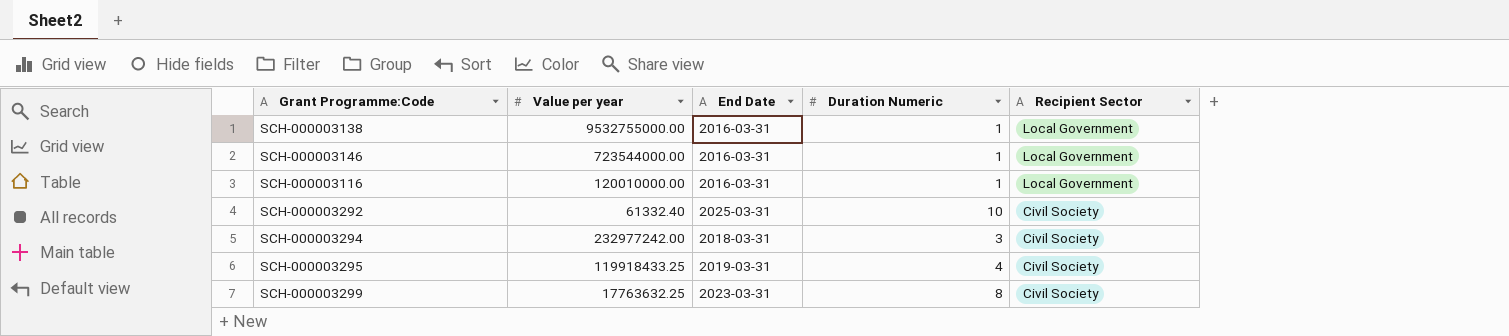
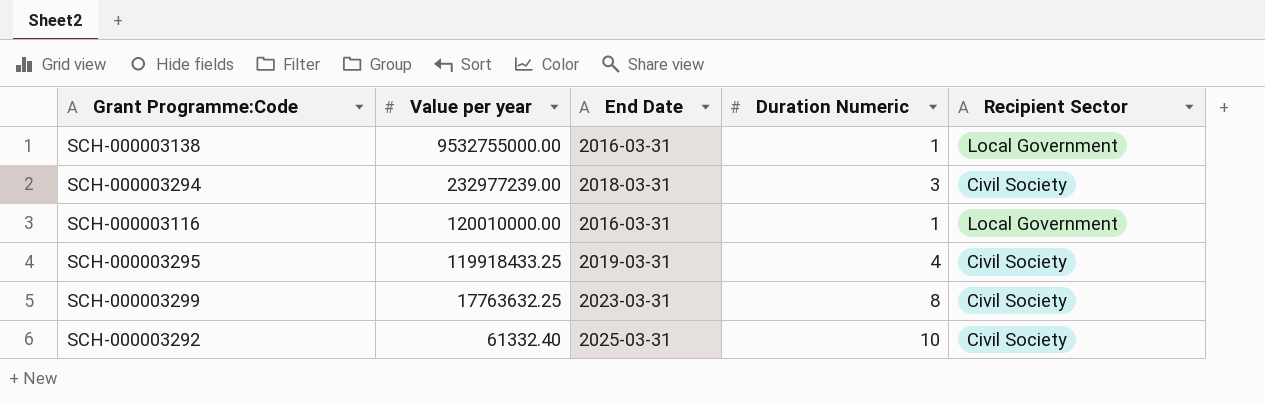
row order: Recipient Sector descending -> Value per year descending
row SCH-000003146: 723544000.00 | 2016-03-31 | 1 | Local Government -> none
SCH-000003294 | Value per year: 232977242.00 -> 232977239.00

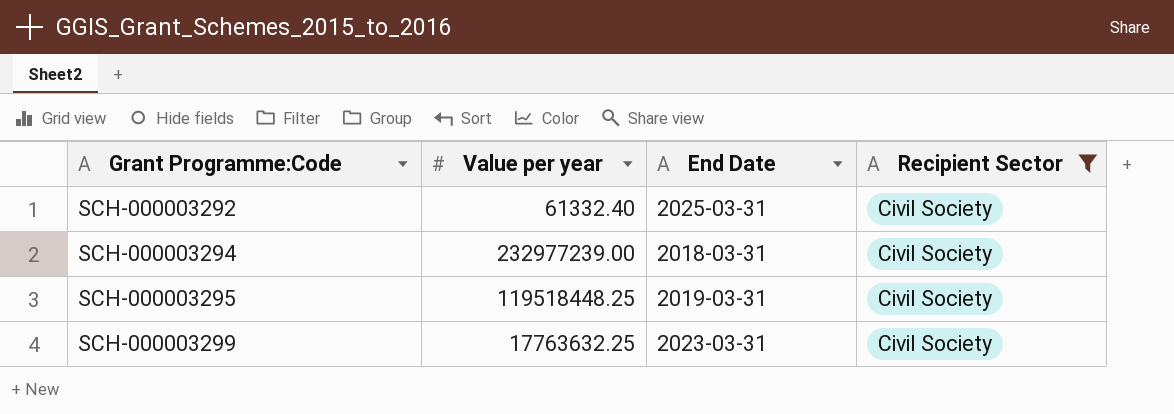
filter: none -> Recipient Sector = Civil Society
row order: Value per year descending -> Grant Programme:Code ascending
column Duration Numeric | position: 4 -> none
SCH-000003295 | Value per year: 119918433.25 -> 119518448.25

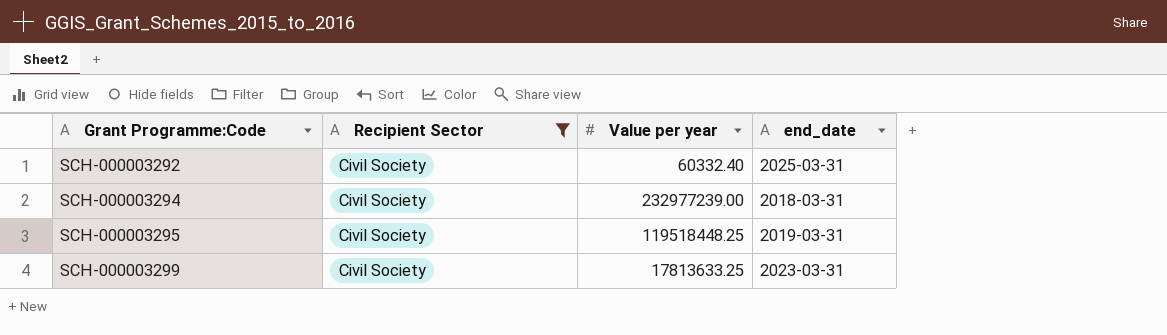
column Recipient Sector | position: 4 -> 2
column name: End Date -> end_date
SCH-000003292 | Value per year: 61332.40 -> 60332.40
SCH-000003299 | Value per year: 17763632.25 -> 17813633.25

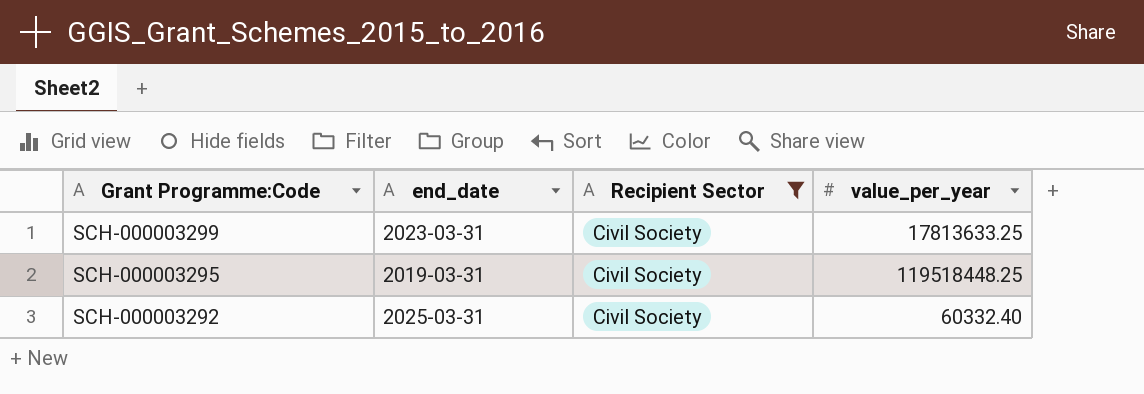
row order: Grant Programme:Code ascending -> Grant Programme:Code descending
column end_date | position: 4 -> 2
column name: Value per year -> value_per_year
row SCH-000003294: Civil Society | 232977239.00 | 2018-03-31 -> none

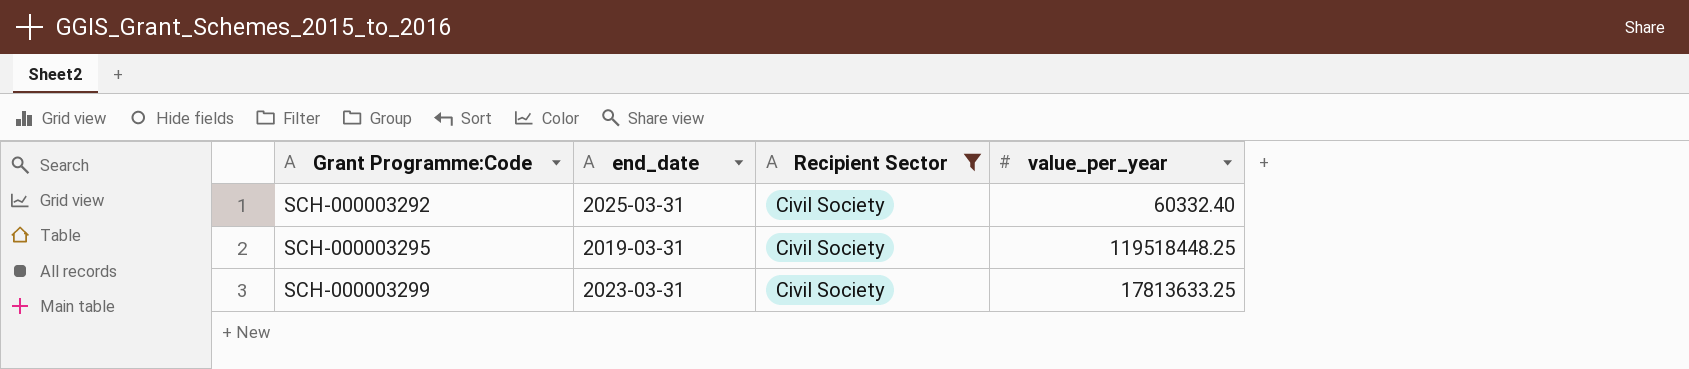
row order: Grant Programme:Code descending -> Grant Programme:Code ascending

